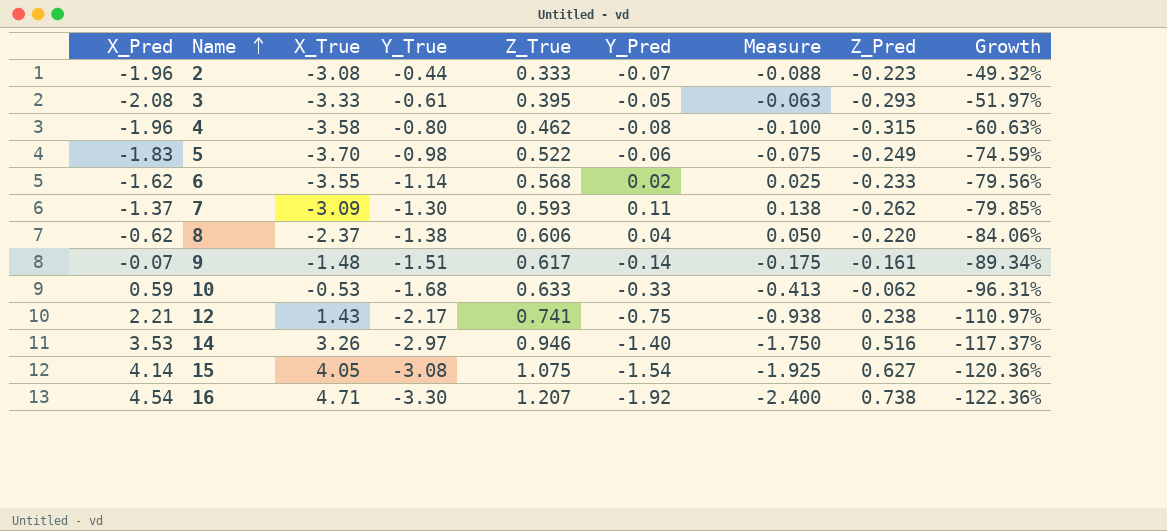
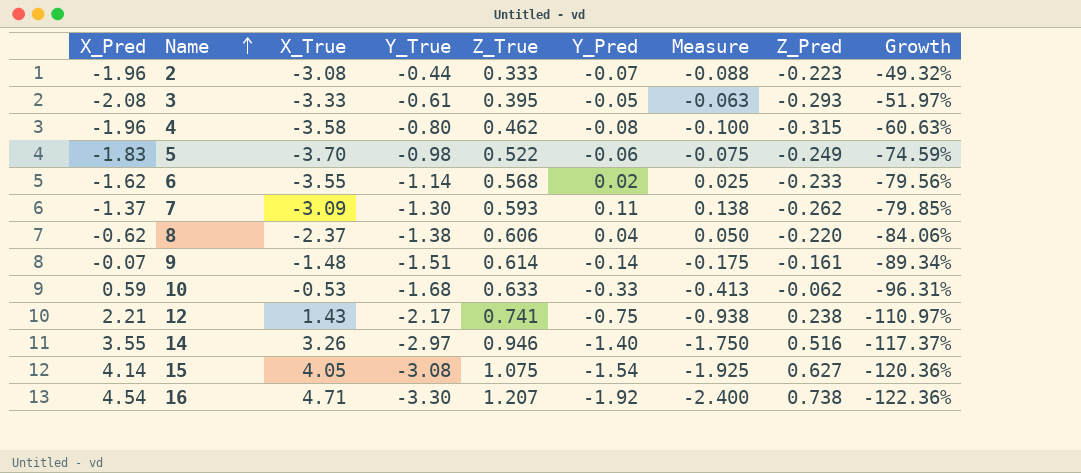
9 | Z_True: 0.617 -> 0.614
14 | X_Pred: 3.53 -> 3.55

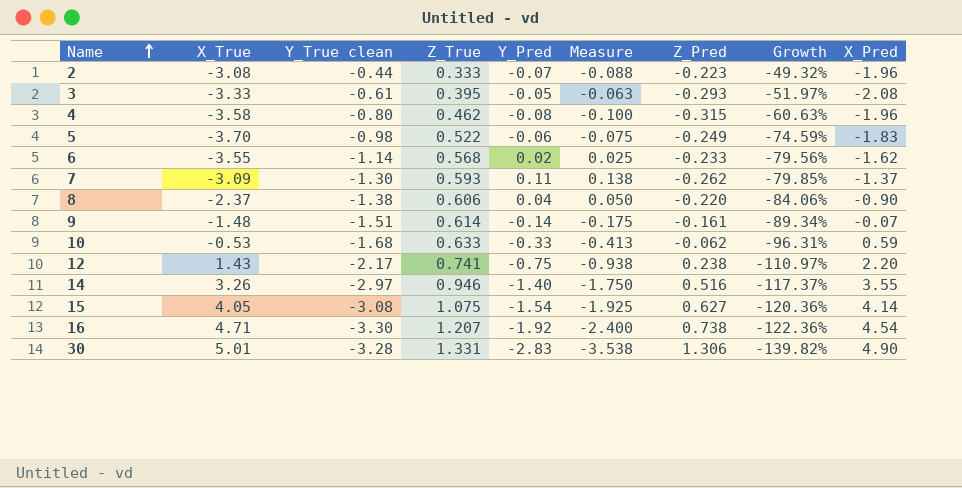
column name: Y_True -> Y_True clean
column X_Pred | position: 1 -> 9
8 | X_Pred: -0.62 -> -0.90
12 | X_Pred: 2.21 -> 2.20
row 30: none -> 5.01 | -3.28 | 1.331 | -2.83 | -3.538 | 1.306 | -139.82% | 4.90

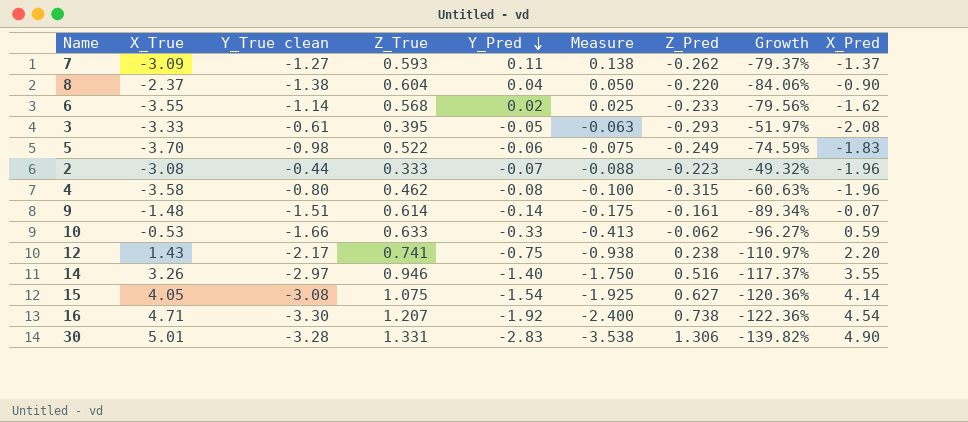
row order: Name ascending -> Y_Pred descending
7 | Y_True clean: -1.30 -> -1.27
7 | Growth: -79.85% -> -79.37%
8 | Z_True: 0.606 -> 0.604
10 | Y_True clean: -1.68 -> -1.66
10 | Growth: -96.31% -> -96.27%

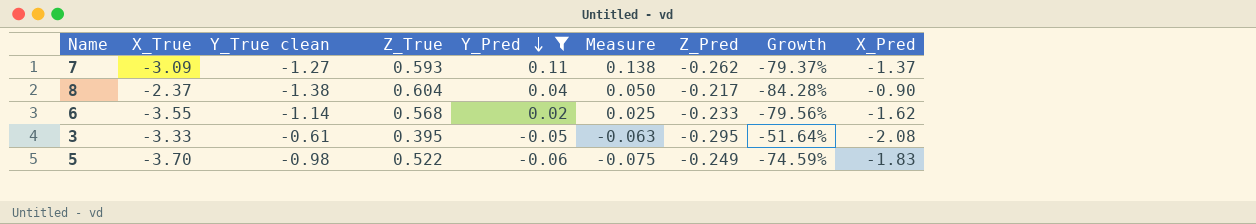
filter: none -> Y_Pred >= -0.06
8 | Z_Pred: -0.220 -> -0.217
8 | Growth: -84.06% -> -84.28%
3 | Z_Pred: -0.293 -> -0.295
3 | Growth: -51.97% -> -51.64%

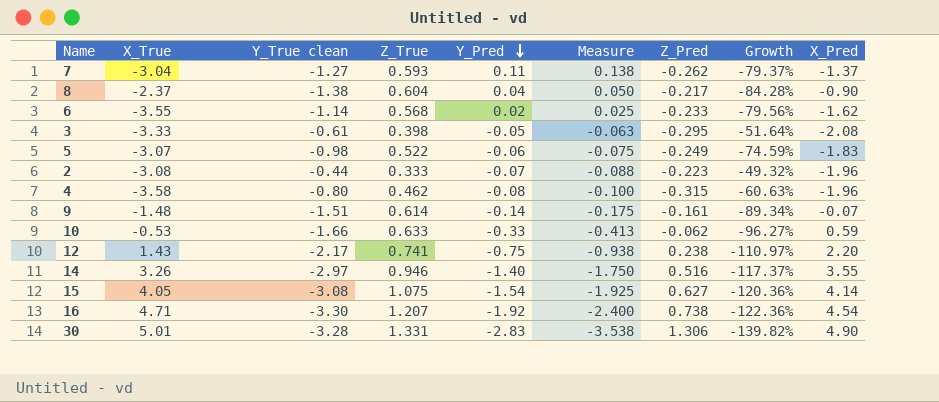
filter: Y_Pred >= -0.06 -> none
7 | X_True: -3.09 -> -3.04
3 | Z_True: 0.395 -> 0.398
5 | X_True: -3.70 -> -3.07

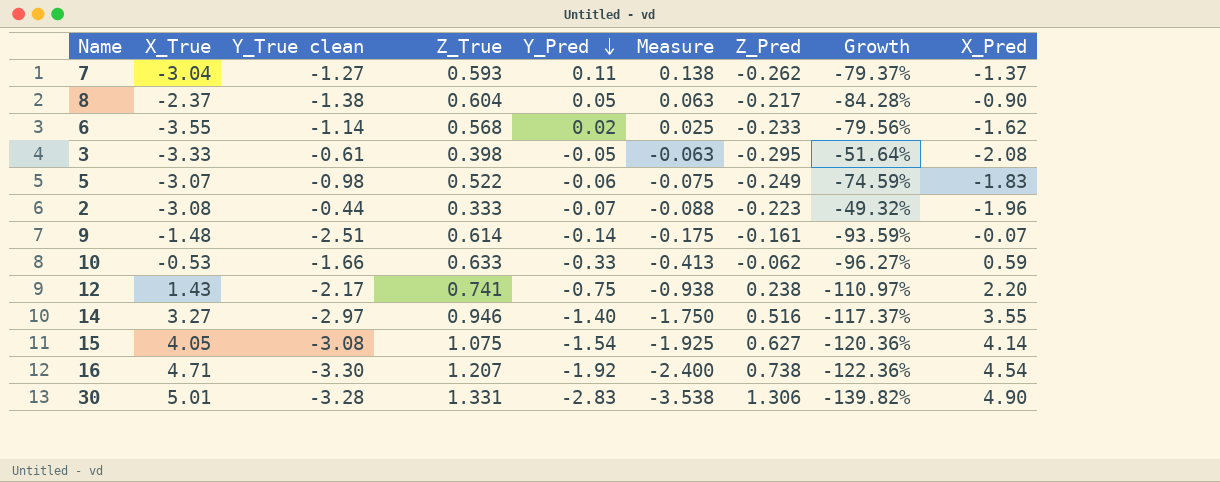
row 4: -3.58 | -0.80 | 0.462 | -0.08 | -0.100 | -0.315 | -60.63% | -1.96 -> none
8 | Y_Pred: 0.04 -> 0.05
8 | Measure: 0.050 -> 0.063
9 | Y_True clean: -1.51 -> -2.51
9 | Growth: -89.34% -> -93.59%
14 | X_True: 3.26 -> 3.27

